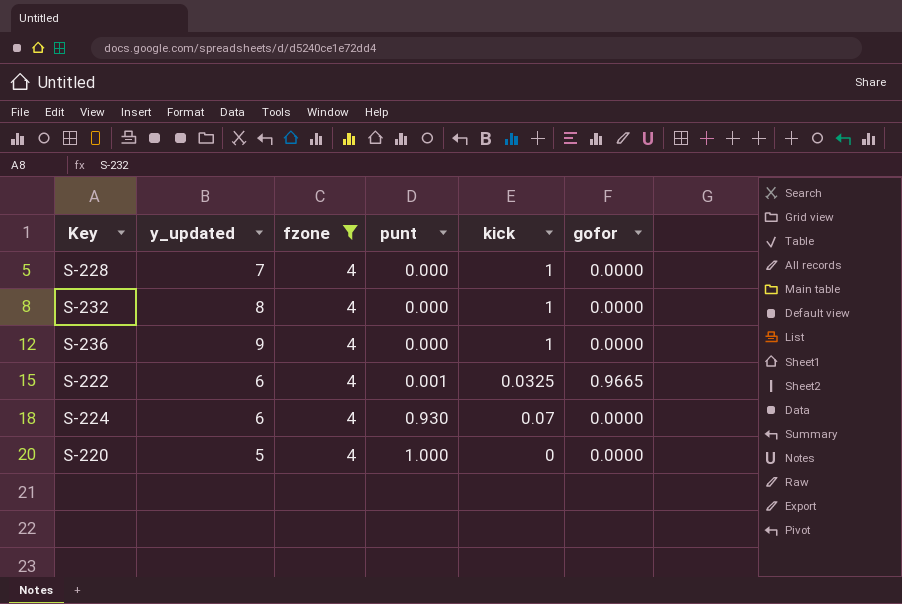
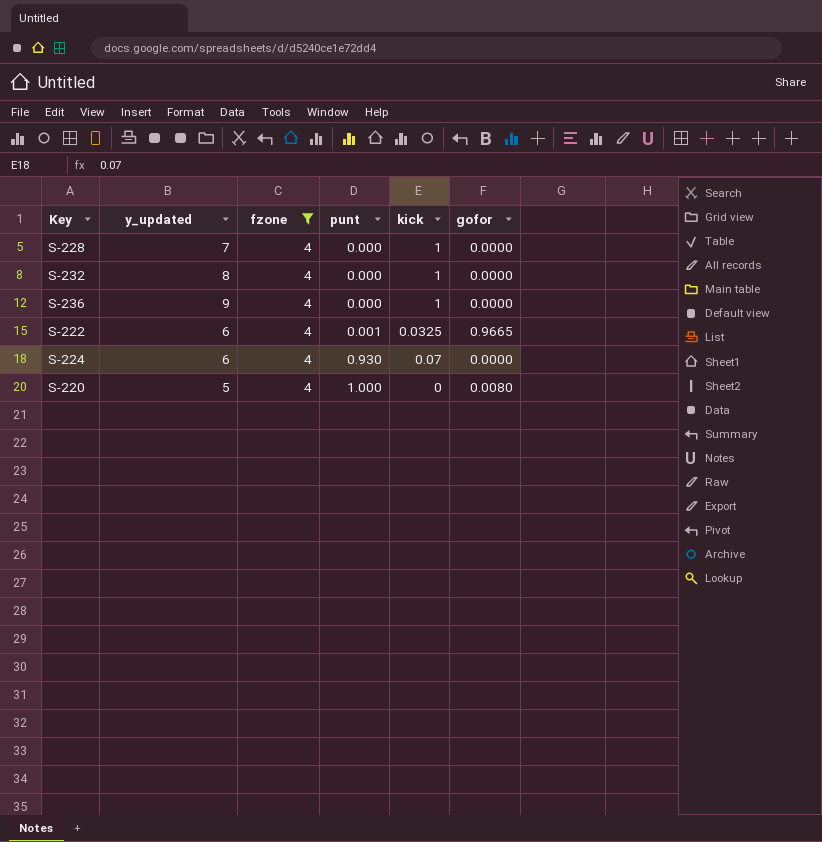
S-220 | gofor: 0.0000 -> 0.0080

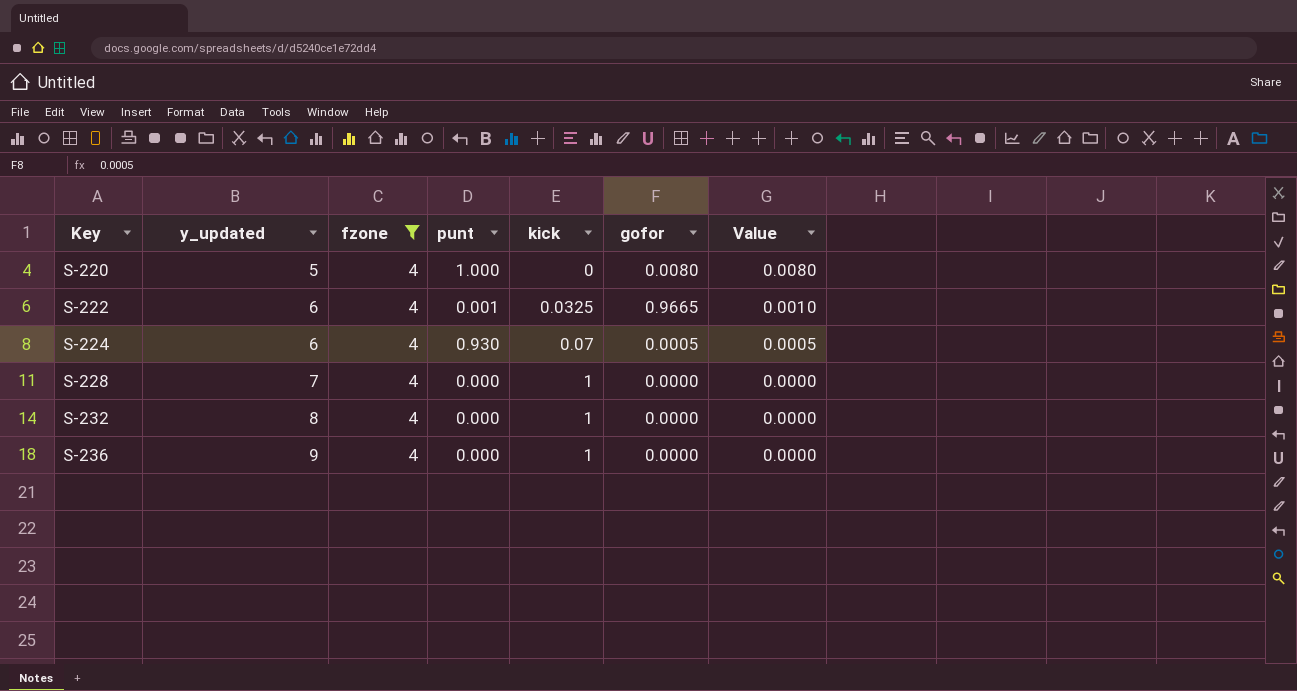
row order: punt ascending -> Key ascending
column Value | formula: none -> [punt] * [gofor]
S-224 | gofor: 0.0000 -> 0.0005

